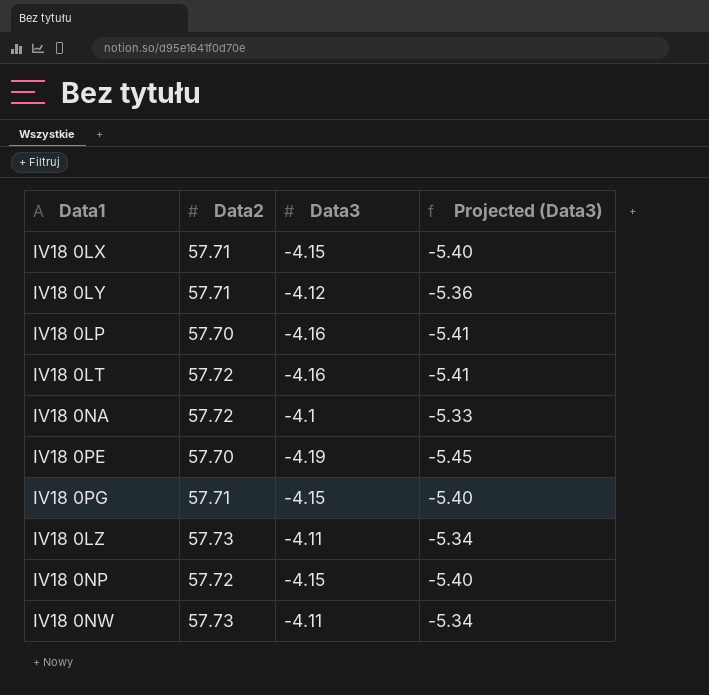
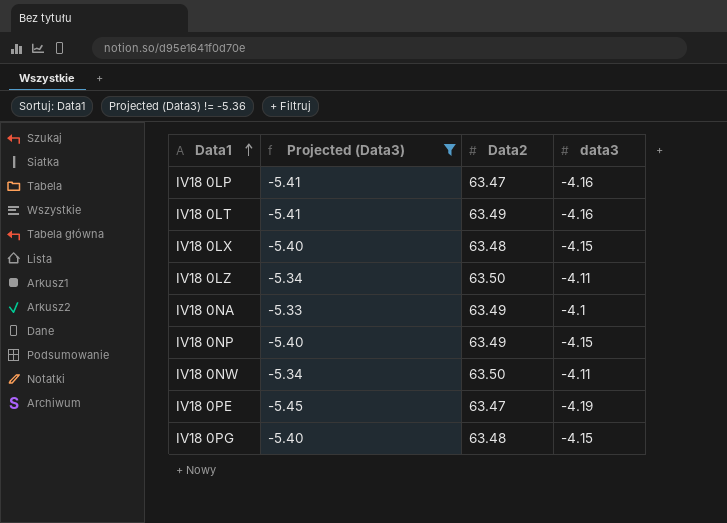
filter: none -> Projected (Data3) != -5.36
row order: none -> Data1 ascending
column Projected (Data3) | position: 4 -> 2
column name: Data3 -> data3
IV18 0LP | Data2: 57.70 -> 63.47
IV18 0LT | Data2: 57.72 -> 63.49
IV18 0LX | Data2: 57.71 -> 63.48
IV18 0LZ | Data2: 57.73 -> 63.50
IV18 0NA | Data2: 57.72 -> 63.49
IV18 0NP | Data2: 57.72 -> 63.49
IV18 0NW | Data2: 57.73 -> 63.50
IV18 0PE | Data2: 57.70 -> 63.47
IV18 0PG | Data2: 57.71 -> 63.48

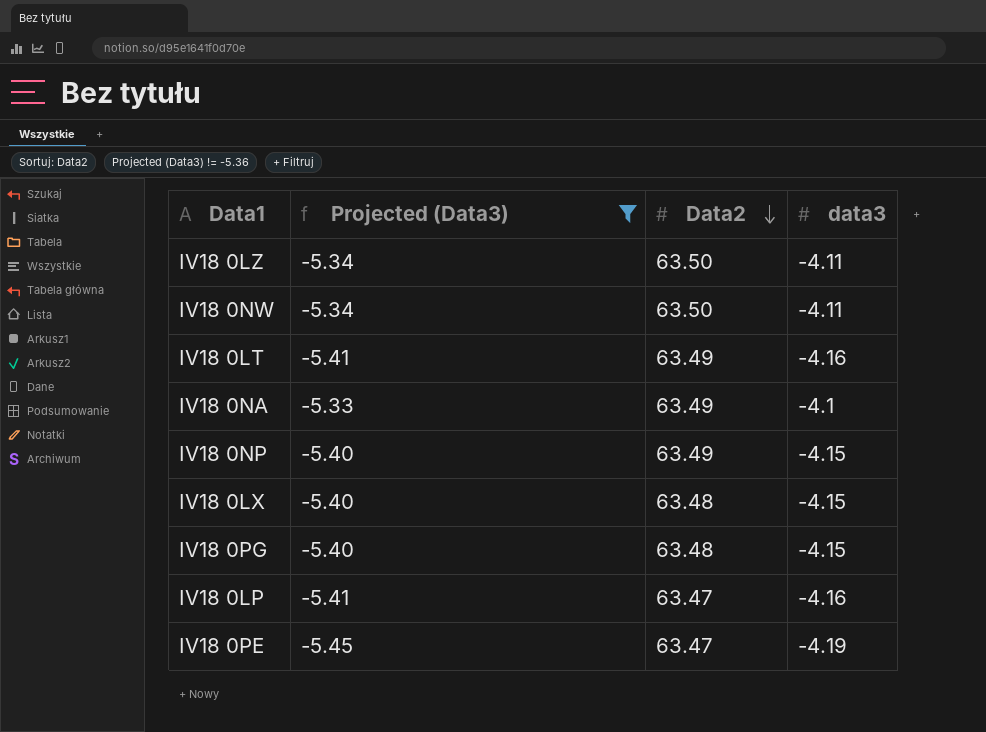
row order: Data1 ascending -> Data2 descending

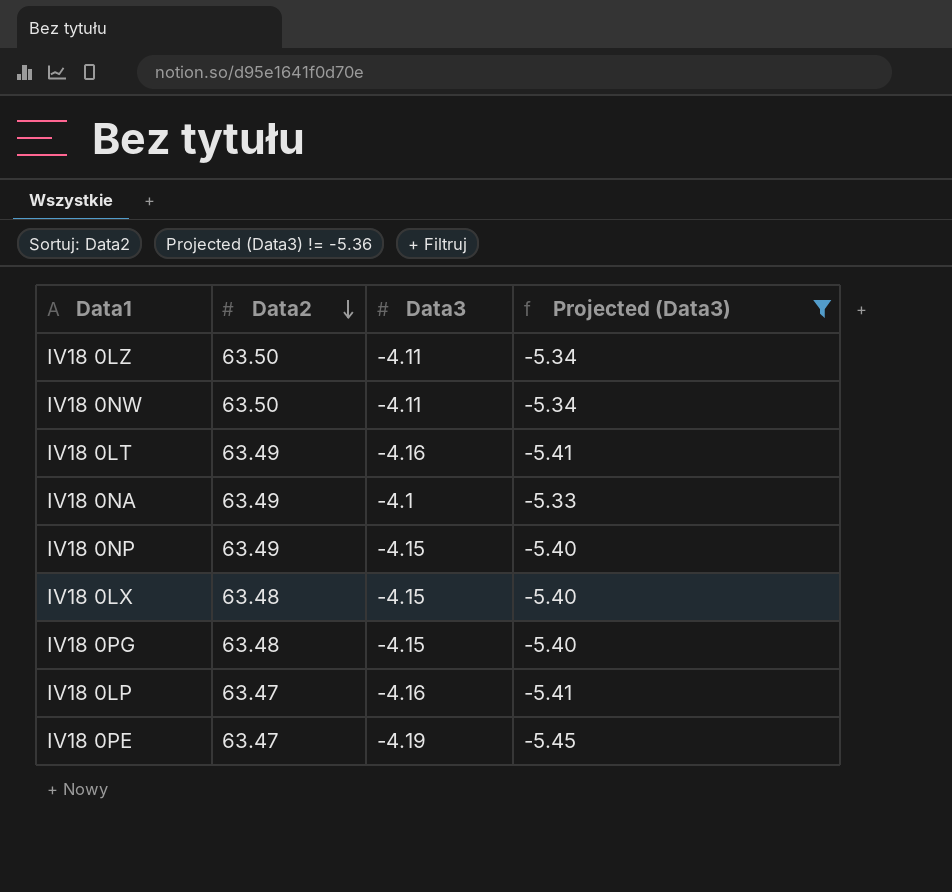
column name: data3 -> Data3
column Projected (Data3) | position: 2 -> 4

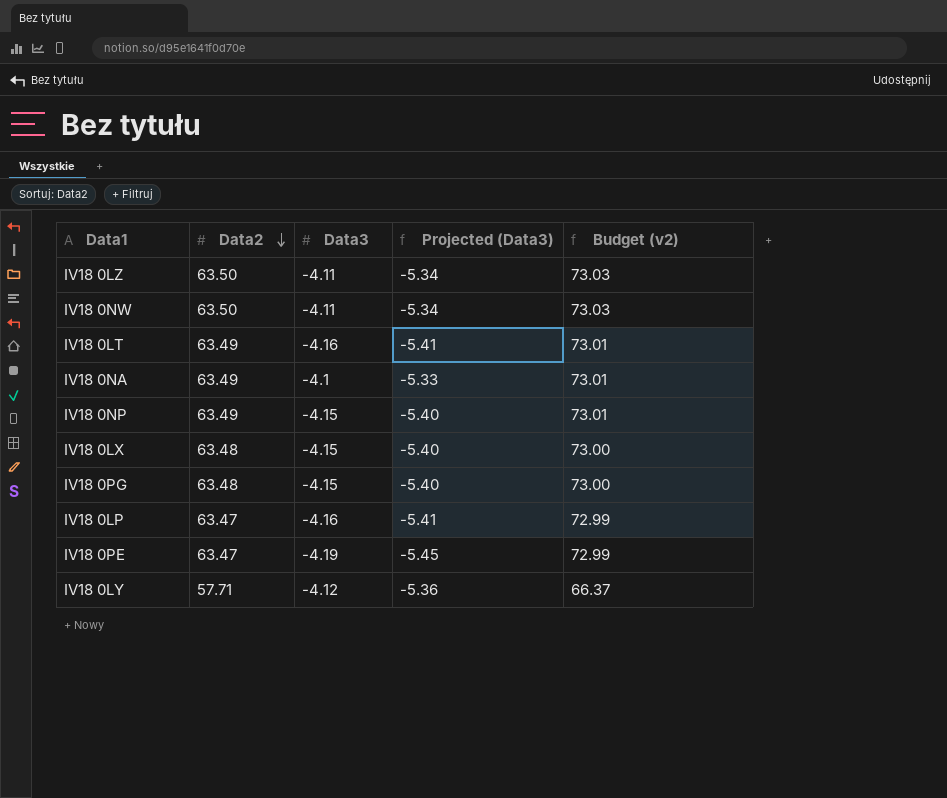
filter: Projected (Data3) != -5.36 -> none
column Budget (v2) | formula: none -> [Data2] * 1.15

